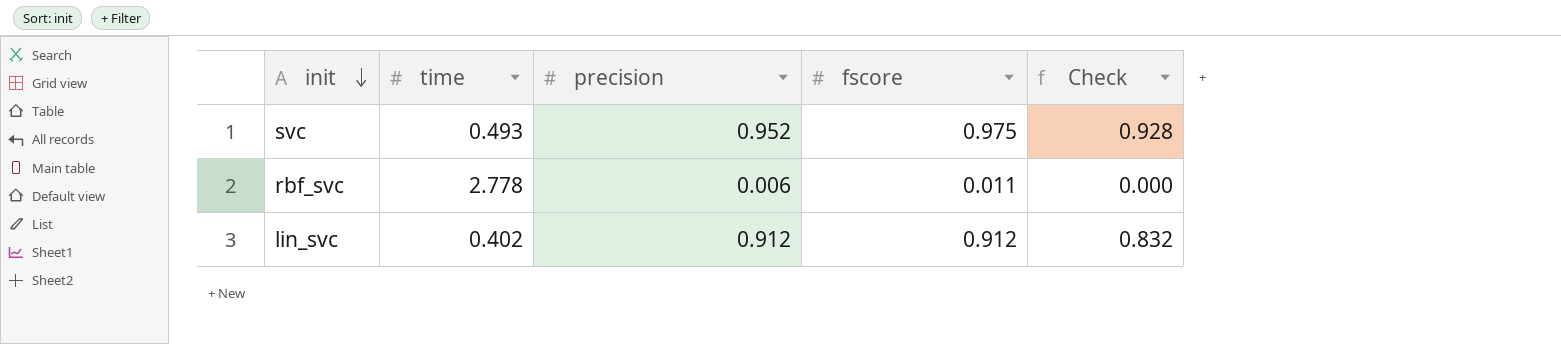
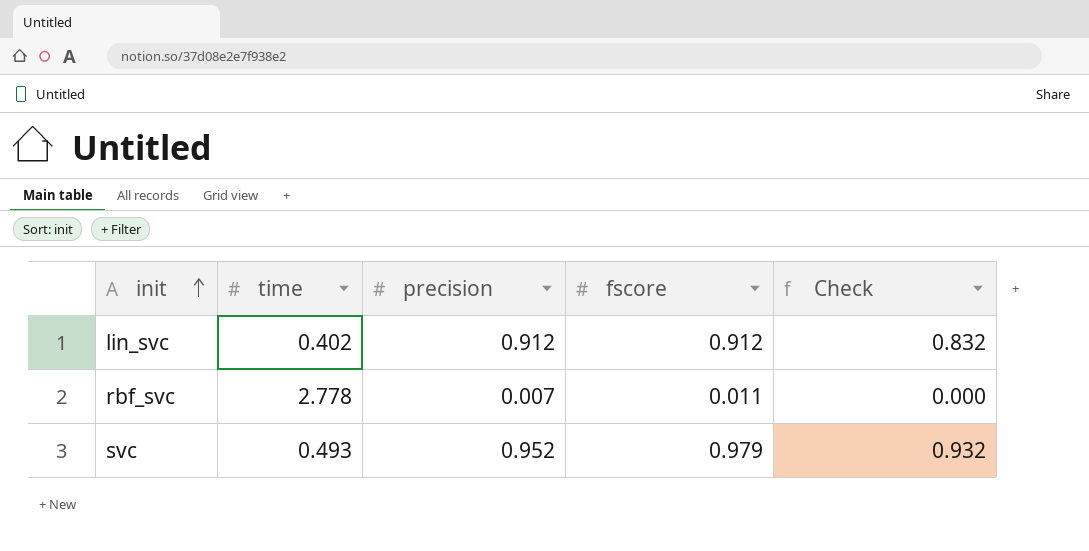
row order: init descending -> init ascending
rbf_svc | precision: 0.006 -> 0.007
svc | fscore: 0.975 -> 0.979
svc | Check: 0.928 -> 0.932

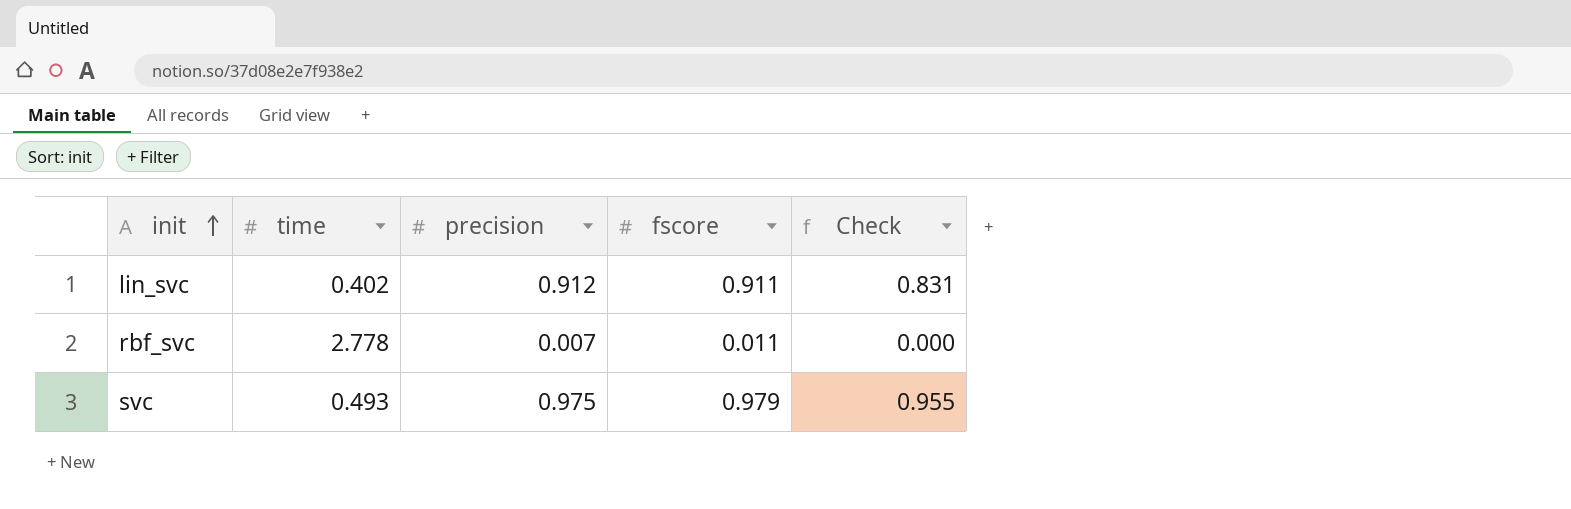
lin_svc | fscore: 0.912 -> 0.911
lin_svc | Check: 0.832 -> 0.831
svc | precision: 0.952 -> 0.975
svc | Check: 0.932 -> 0.955

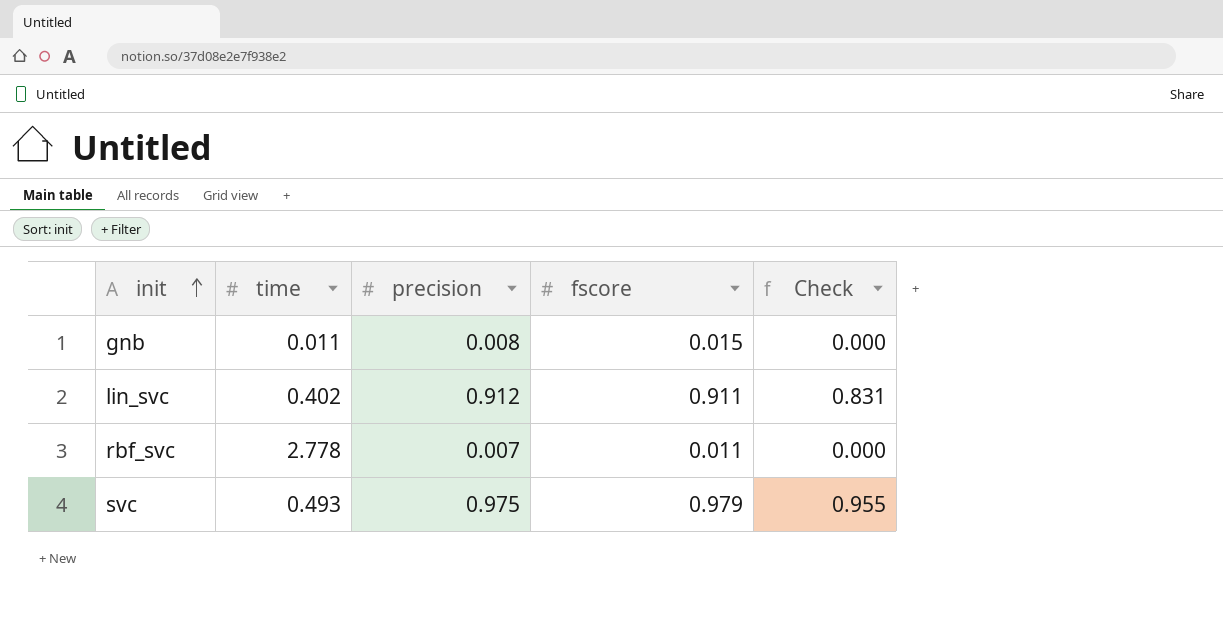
row gnb: none -> 0.011 | 0.008 | 0.015 | 0.000

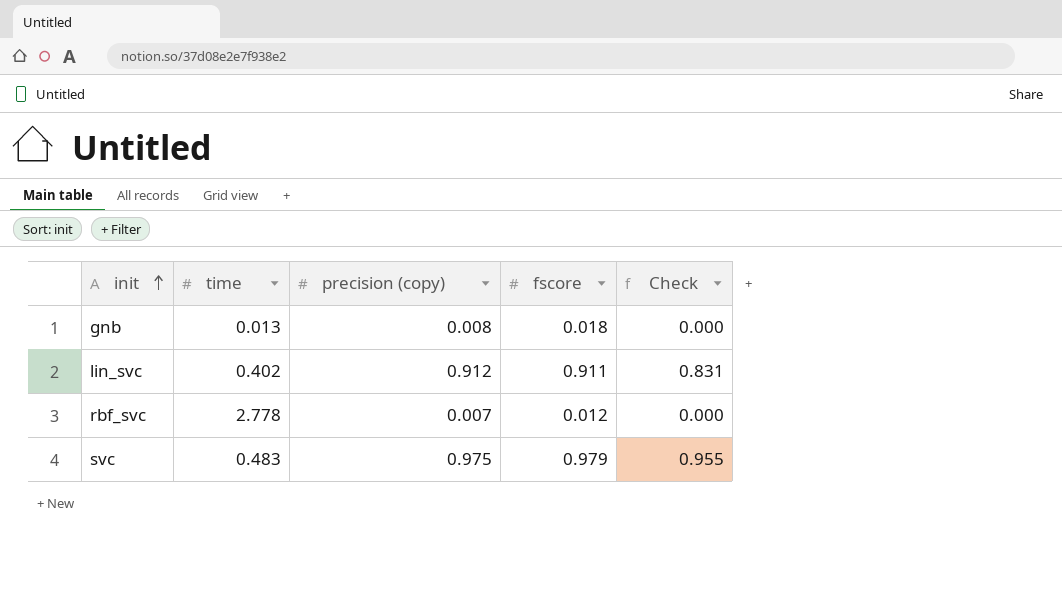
column name: precision -> precision (copy)
gnb | time: 0.011 -> 0.013
gnb | fscore: 0.015 -> 0.018
rbf_svc | fscore: 0.011 -> 0.012
svc | time: 0.493 -> 0.483

